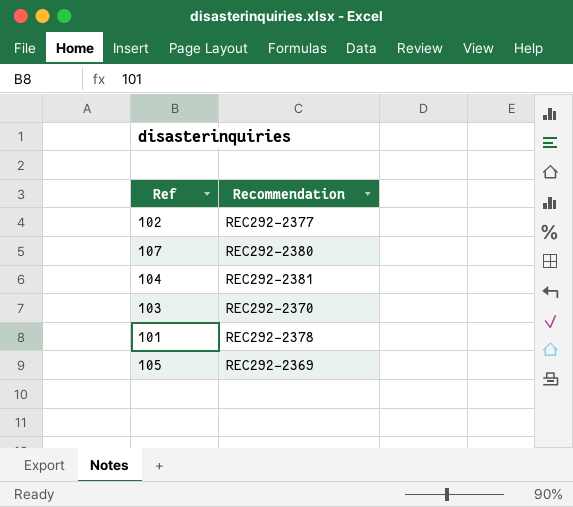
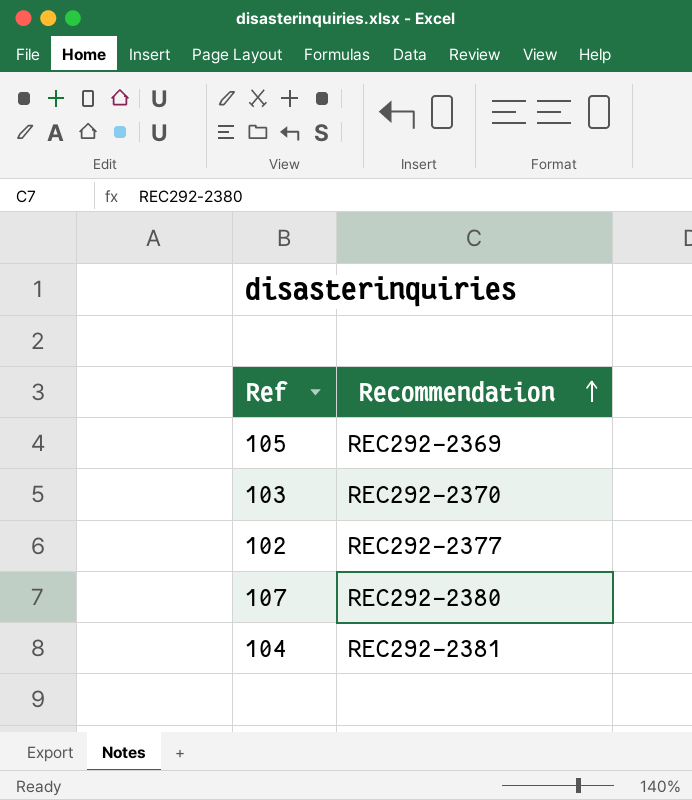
row order: none -> Recommendation ascending
row 101: REC292-2378 -> none

